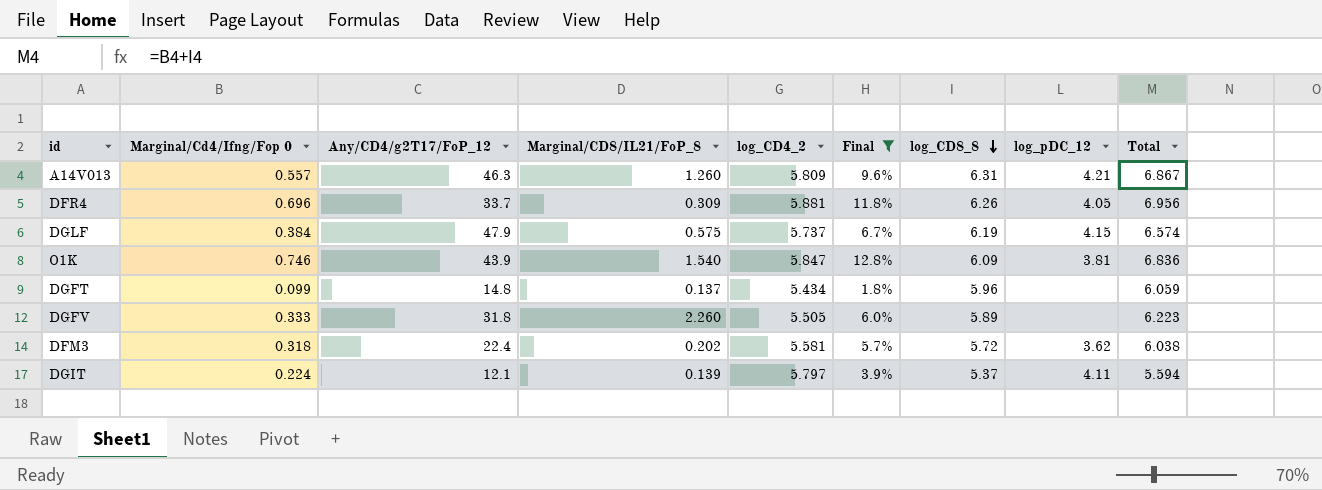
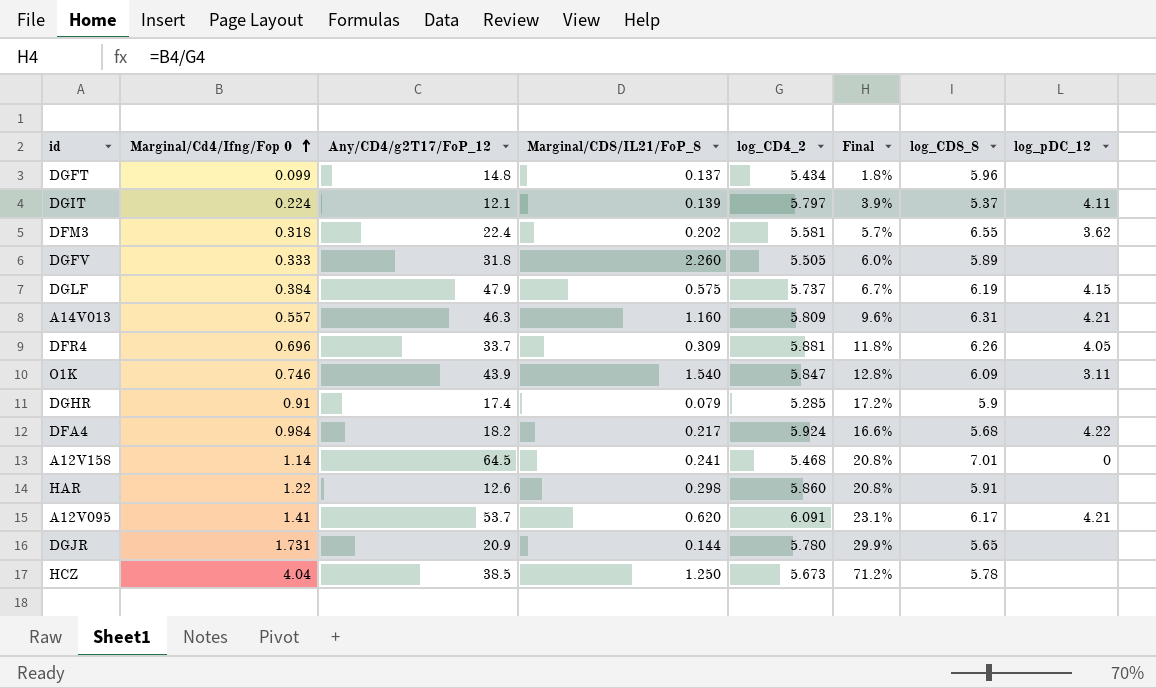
filter: Final <= 12.8% -> none
row order: log_CD8_8 descending -> Marginal/Cd4/Ifng/Fop 0 ascending
column Total | formula: [Marginal/Cd4/Ifng/Fop 0] + [log_CD8_8] -> none
DFM3 | log_CD8_8: 5.72 -> 6.55
A14V013 | Marginal/CD8/IL21/FoP_8: 1.260 -> 1.160
O1K | log_pDC_12: 3.81 -> 3.11

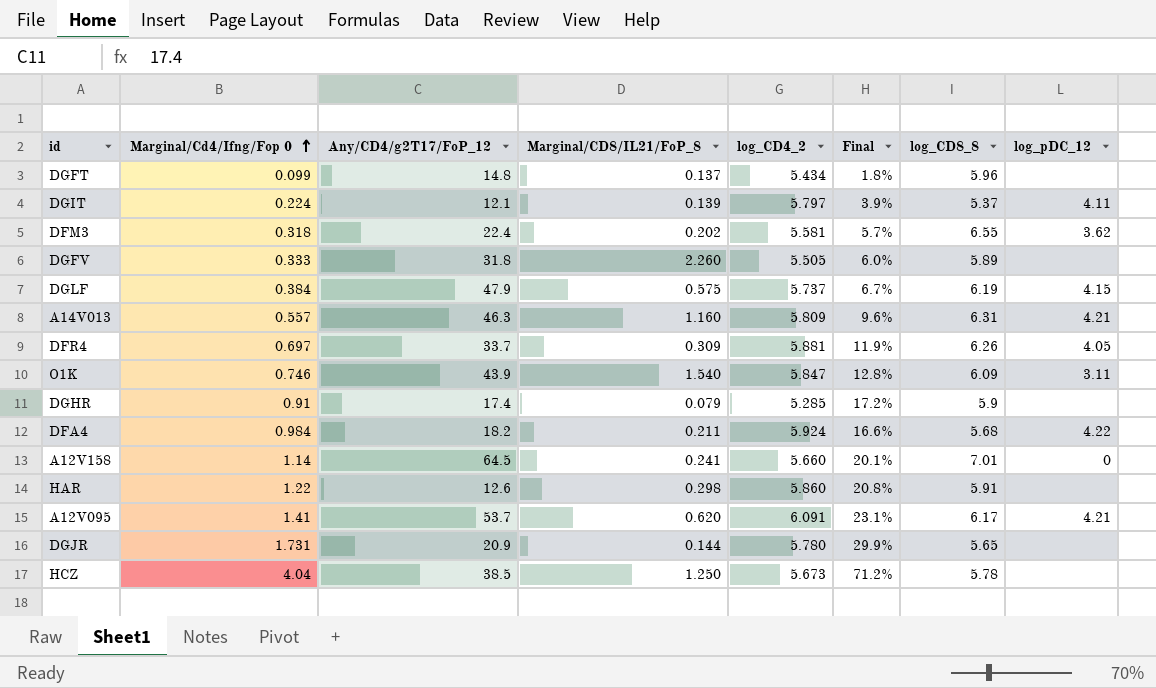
DFR4 | Marginal/Cd4/Ifng/Fop 0: 0.696 -> 0.697
DFR4 | Final: 11.8% -> 11.9%
DFA4 | Marginal/CD8/IL21/FoP_8: 0.217 -> 0.211
A12V158 | log_CD4_2: 5.468 -> 5.660
A12V158 | Final: 20.8% -> 20.1%

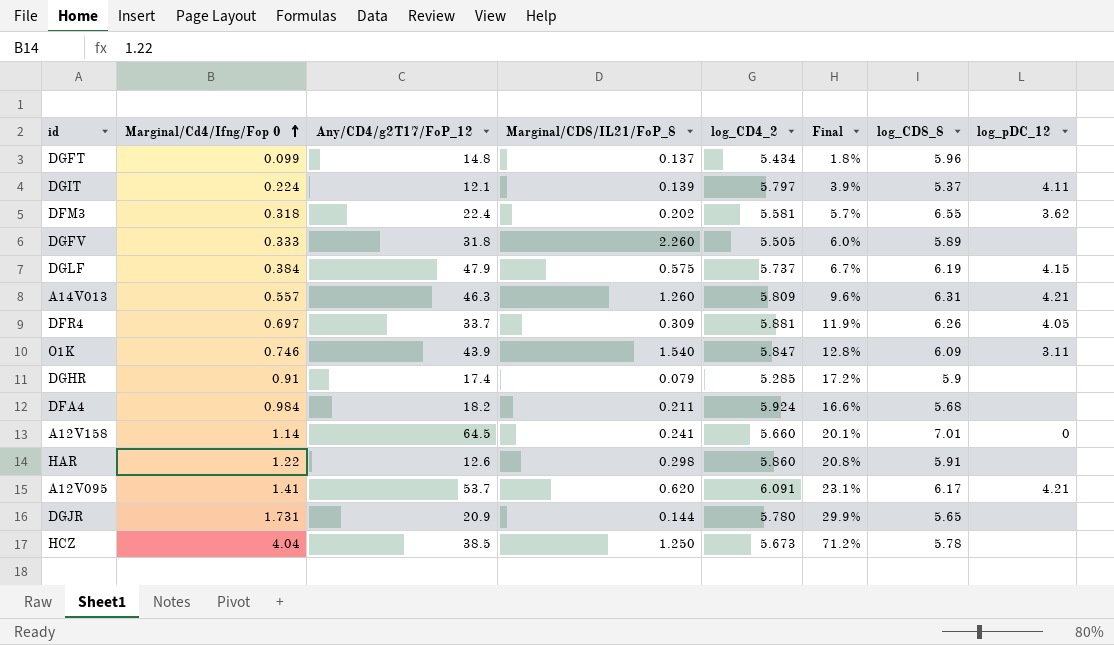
A14V013 | Marginal/CD8/IL21/FoP_8: 1.160 -> 1.260
DFA4 | log_pDC_12: 4.22 -> none

